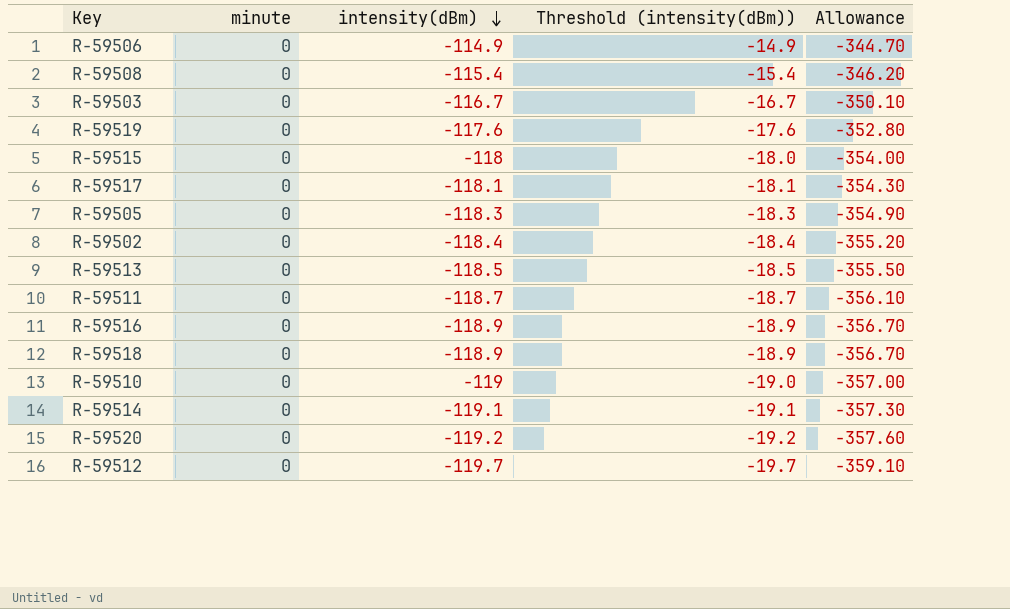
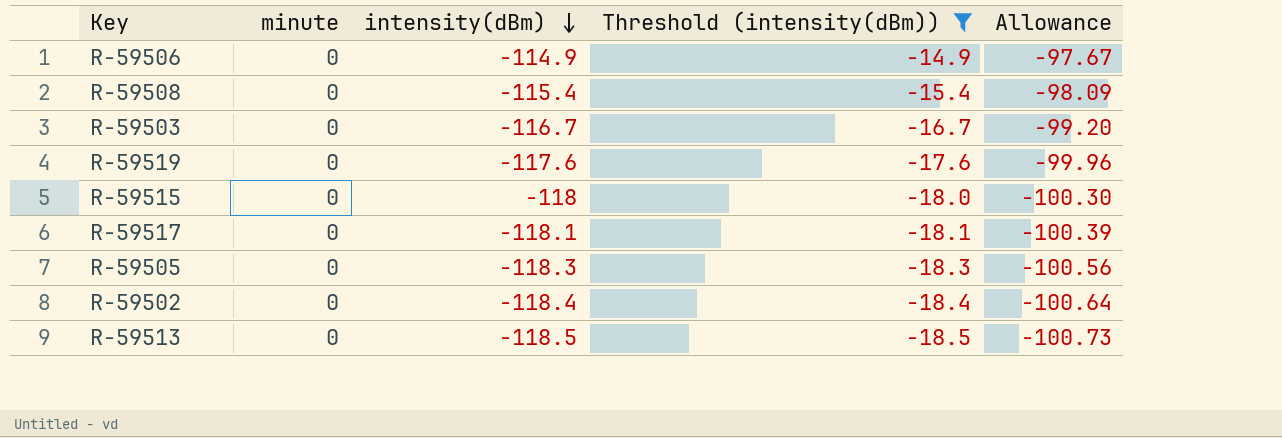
filter: none -> Threshold (intensity(dBm)) >= -18.5
column Allowance | formula: [intensity(dBm)] * 3 -> [intensity(dBm)] * 0.85

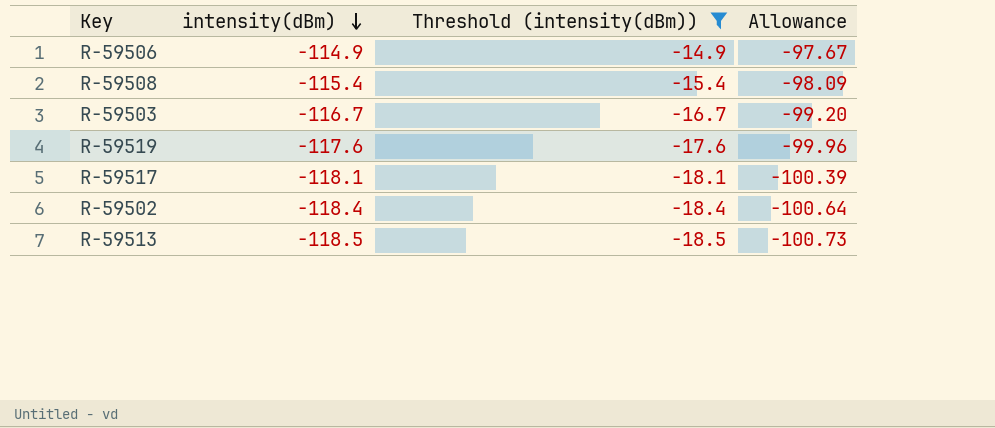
column minute | position: 2 -> none
row R-59515: 0 | -118 | -18.0 | -100.30 -> none
row R-59505: 0 | -118.3 | -18.3 | -100.56 -> none

